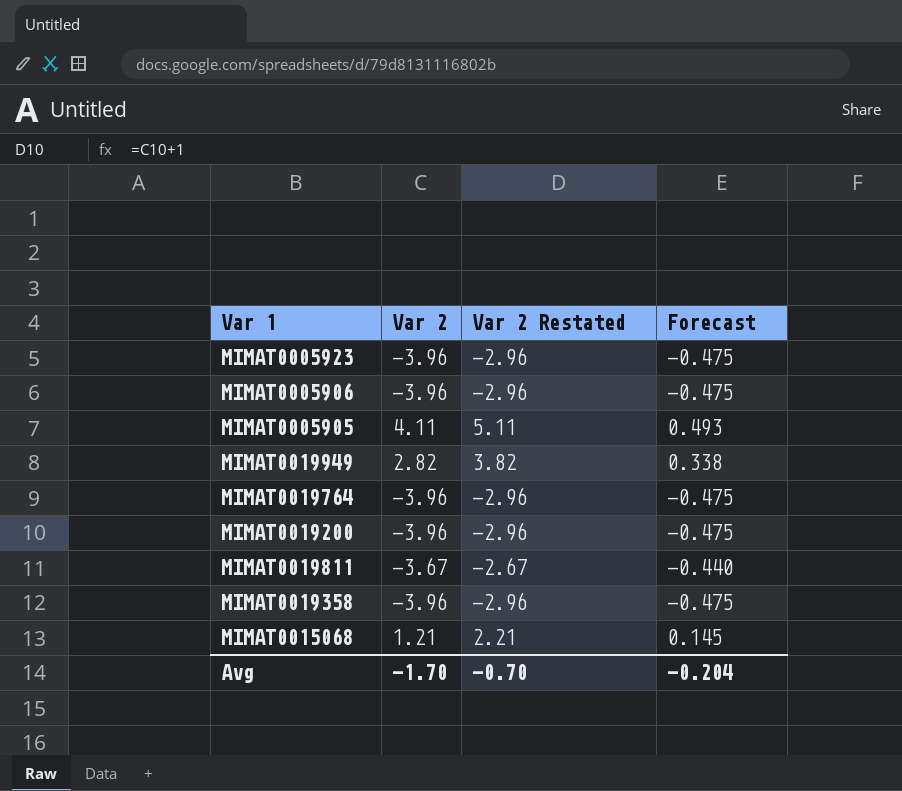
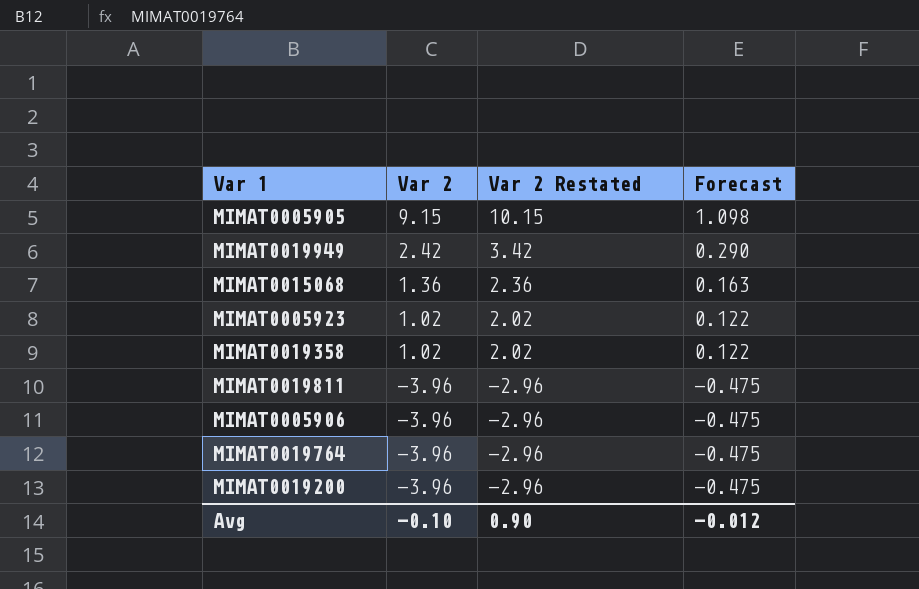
row order: none -> Var 2 descending
MIMAT0005905 | Var 2: 4.11 -> 9.15
MIMAT0005905 | Var 2 Restated: 5.11 -> 10.15
MIMAT0005905 | Forecast: 0.493 -> 1.098
MIMAT0019949 | Var 2: 2.82 -> 2.42
MIMAT0019949 | Var 2 Restated: 3.82 -> 3.42
MIMAT0019949 | Forecast: 0.338 -> 0.290
MIMAT0015068 | Var 2: 1.21 -> 1.36
MIMAT0015068 | Var 2 Restated: 2.21 -> 2.36
MIMAT0015068 | Forecast: 0.145 -> 0.163
MIMAT0005923 | Var 2: -3.96 -> 1.02
MIMAT0005923 | Var 2 Restated: -2.96 -> 2.02
MIMAT0005923 | Forecast: -0.475 -> 0.122
MIMAT0019358 | Var 2: -3.96 -> 1.02
MIMAT0019358 | Var 2 Restated: -2.96 -> 2.02
MIMAT0019358 | Forecast: -0.475 -> 0.122
MIMAT0019811 | Var 2: -3.67 -> -3.96
MIMAT0019811 | Var 2 Restated: -2.67 -> -2.96
MIMAT0019811 | Forecast: -0.440 -> -0.475
Avg | Var 2: -1.70 -> -0.10
Avg | Var 2 Restated: -0.70 -> 0.90
Avg | Forecast: -0.204 -> -0.012

